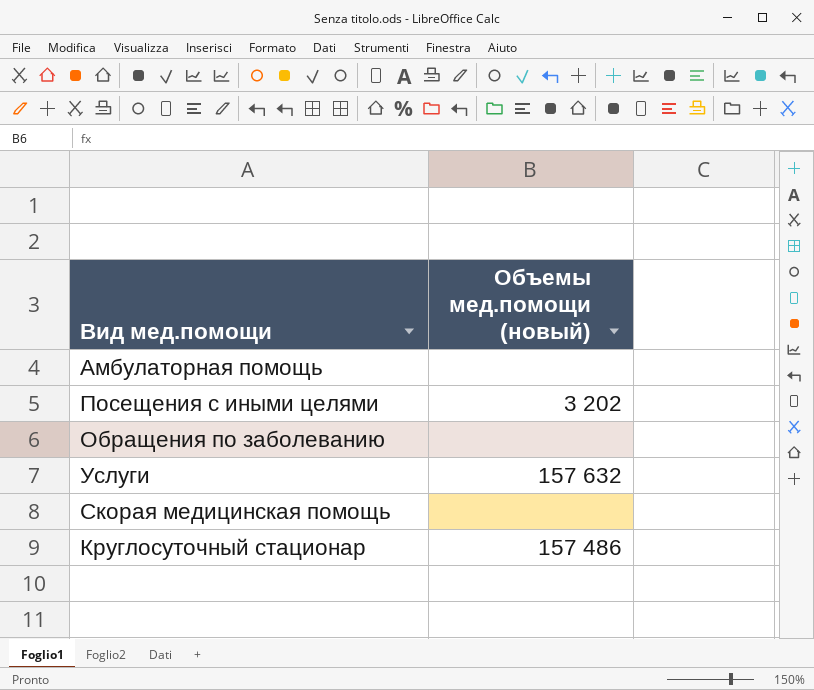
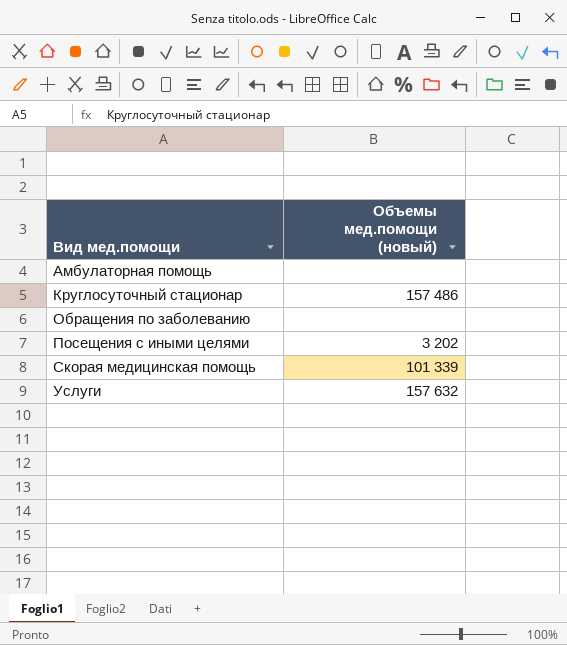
row order: none -> Вид мед.помощи ascending
Скорая медицинская помощь | Объемы мед.помощи (новый): none -> 101 339

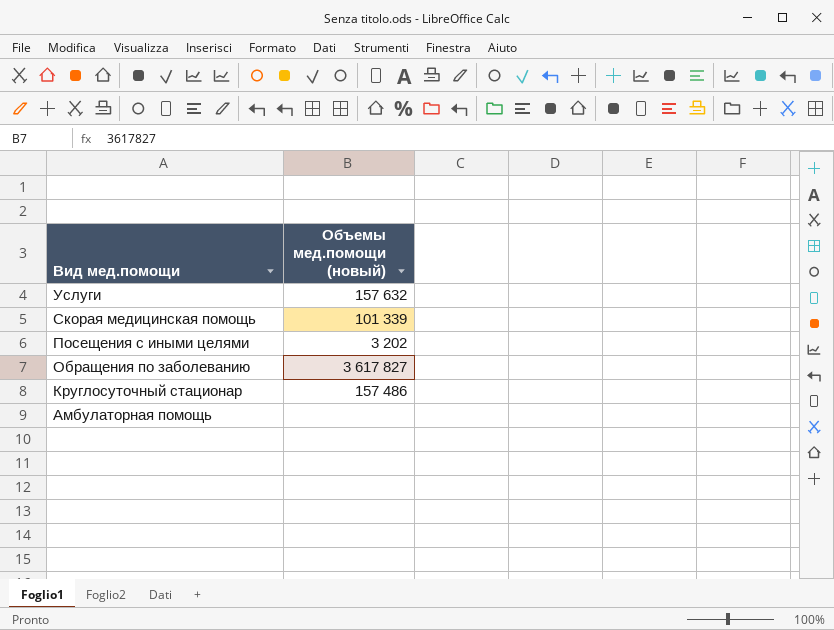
row order: Вид мед.помощи ascending -> Вид мед.помощи descending
Обращения по заболеванию | Объемы мед.помощи (новый): none -> 3 617 827

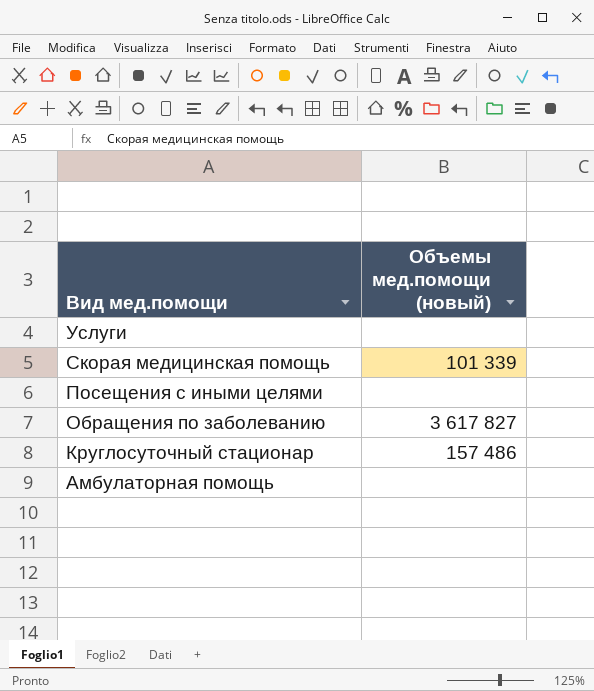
Услуги | Объемы мед.помощи (новый): 157 632 -> none
Посещения с иными целями | Объемы мед.помощи (новый): 3 202 -> none

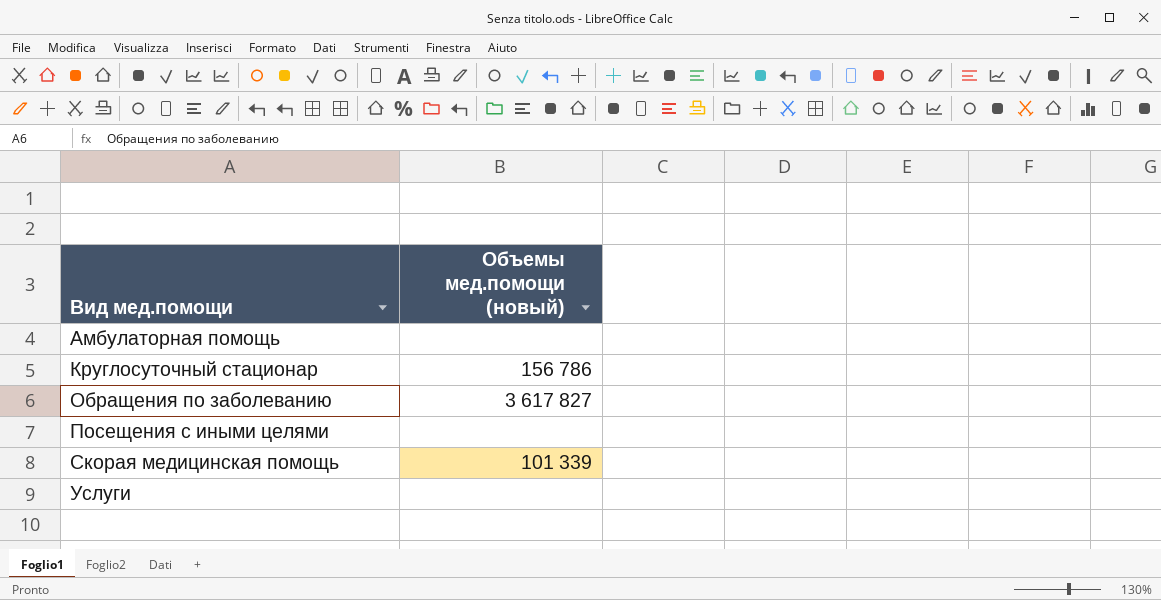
row order: Вид мед.помощи descending -> Вид мед.помощи ascending
Круглосуточный стационар | Объемы мед.помощи (новый): 157 486 -> 156 786

